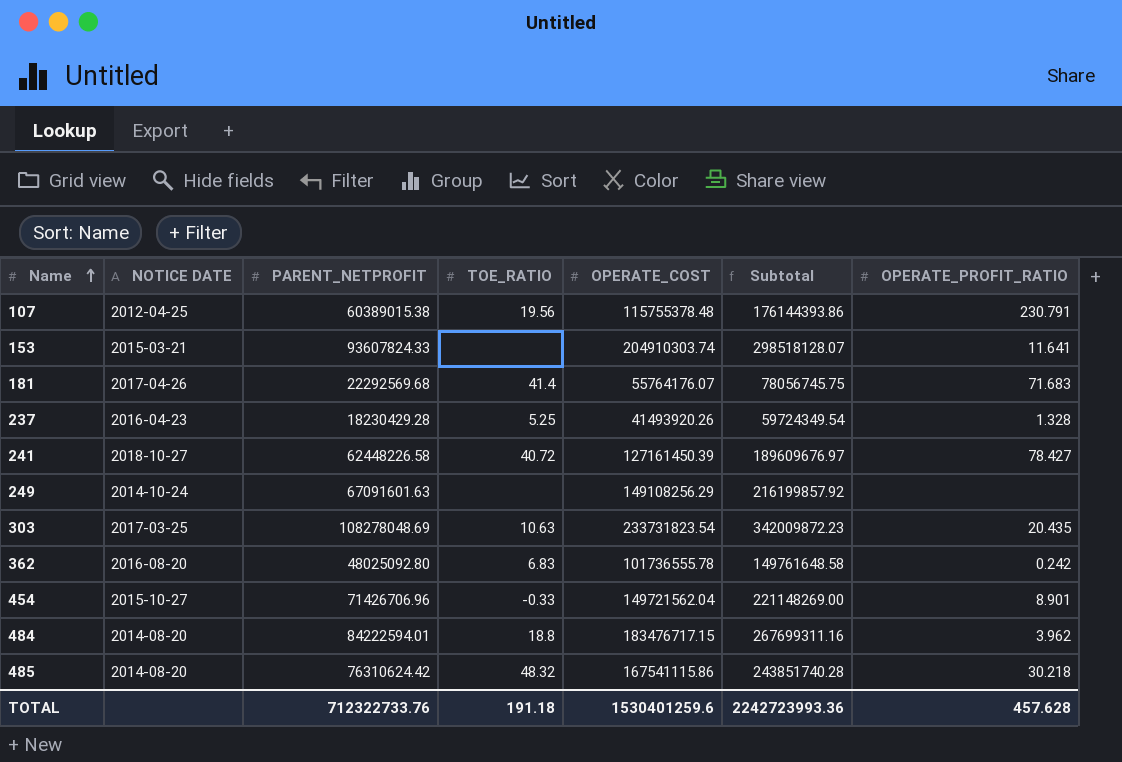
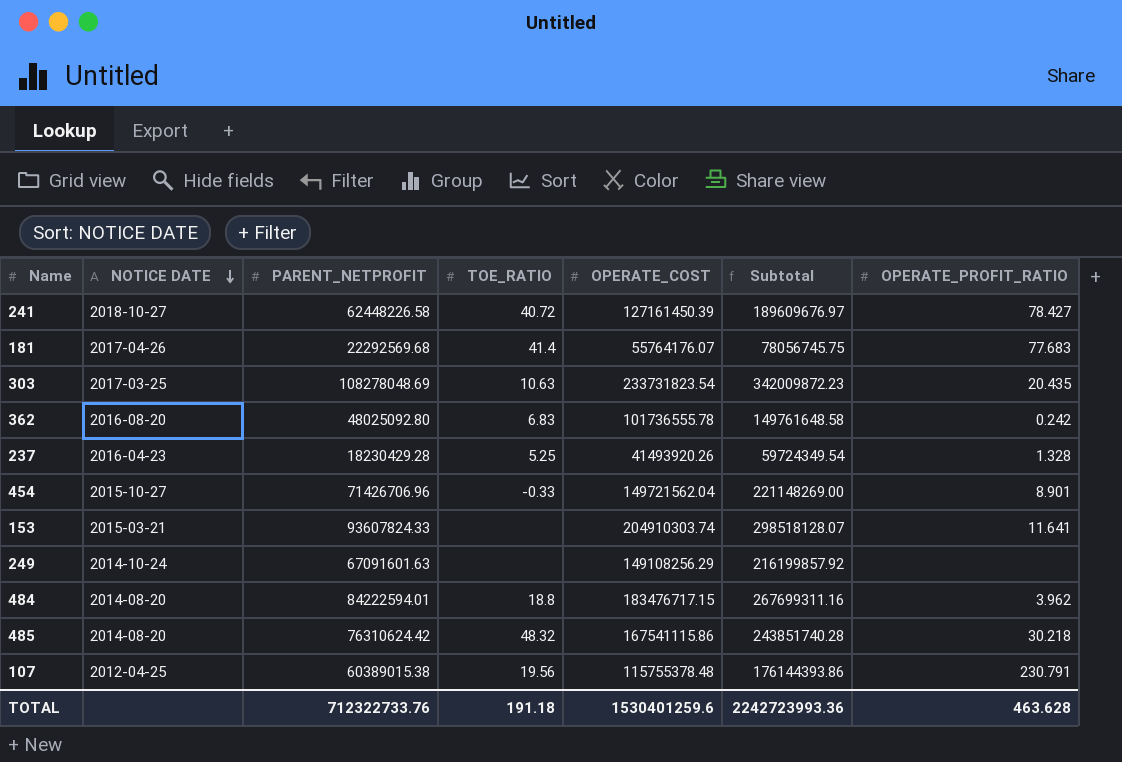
row order: Name ascending -> NOTICE DATE descending
181 | OPERATE_PROFIT_RATIO: 71.683 -> 77.683
TOTAL | OPERATE_PROFIT_RATIO: 457.628 -> 463.628

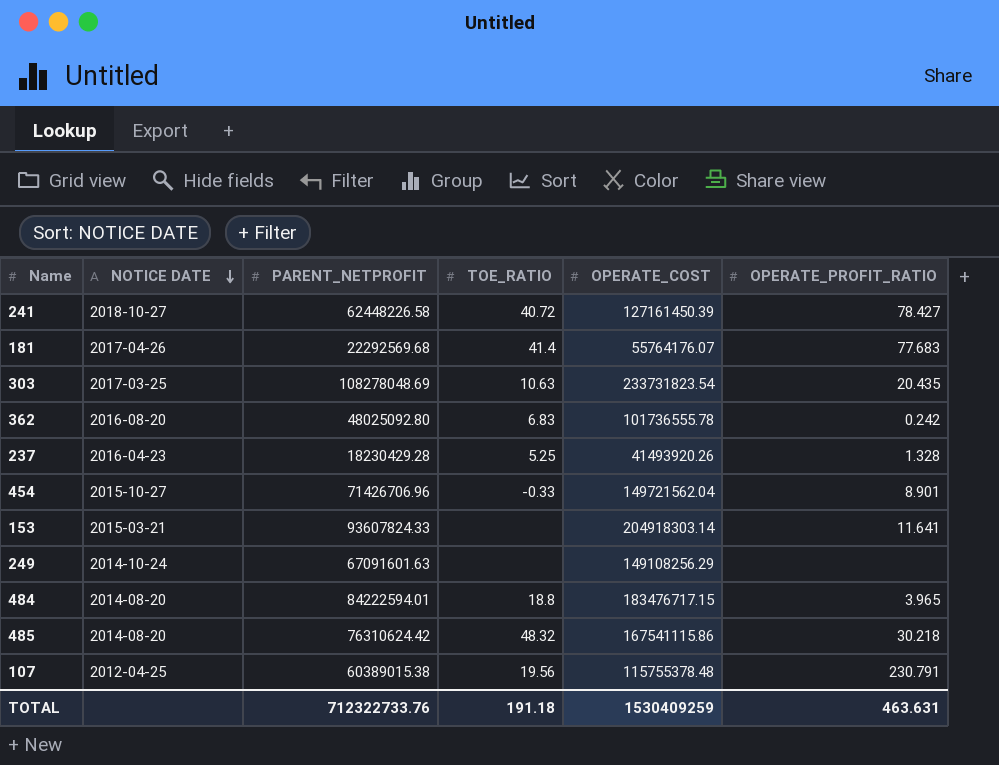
column Subtotal | formula: [PARENT_NETPROFIT] + [OPERATE_COST] -> none
153 | OPERATE_COST: 204910303.74 -> 204918303.14
484 | OPERATE_PROFIT_RATIO: 3.962 -> 3.965
TOTAL | OPERATE_COST: 1530401259.6 -> 1530409259
TOTAL | OPERATE_PROFIT_RATIO: 463.628 -> 463.631

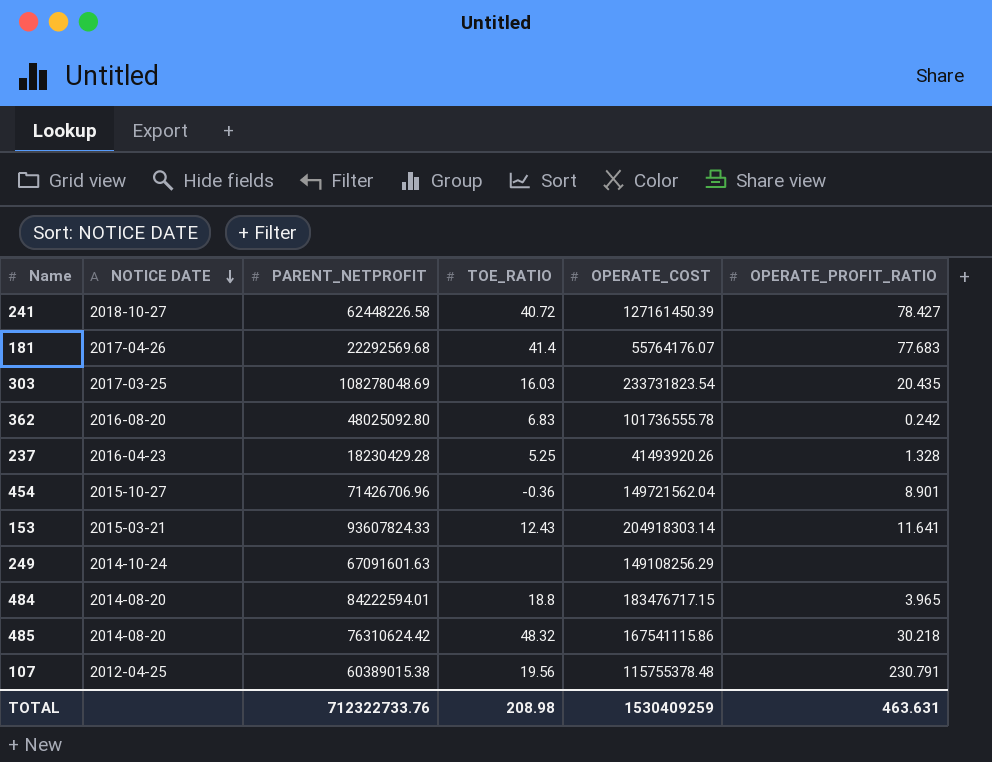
303 | TOE_RATIO: 10.63 -> 16.03
454 | TOE_RATIO: -0.33 -> -0.36
153 | TOE_RATIO: none -> 12.43
TOTAL | TOE_RATIO: 191.18 -> 208.98

